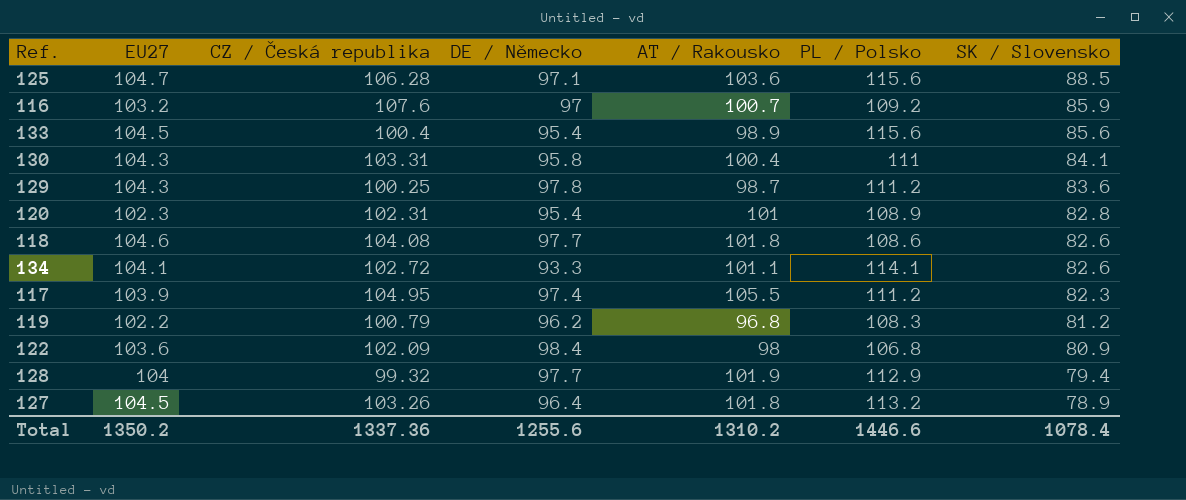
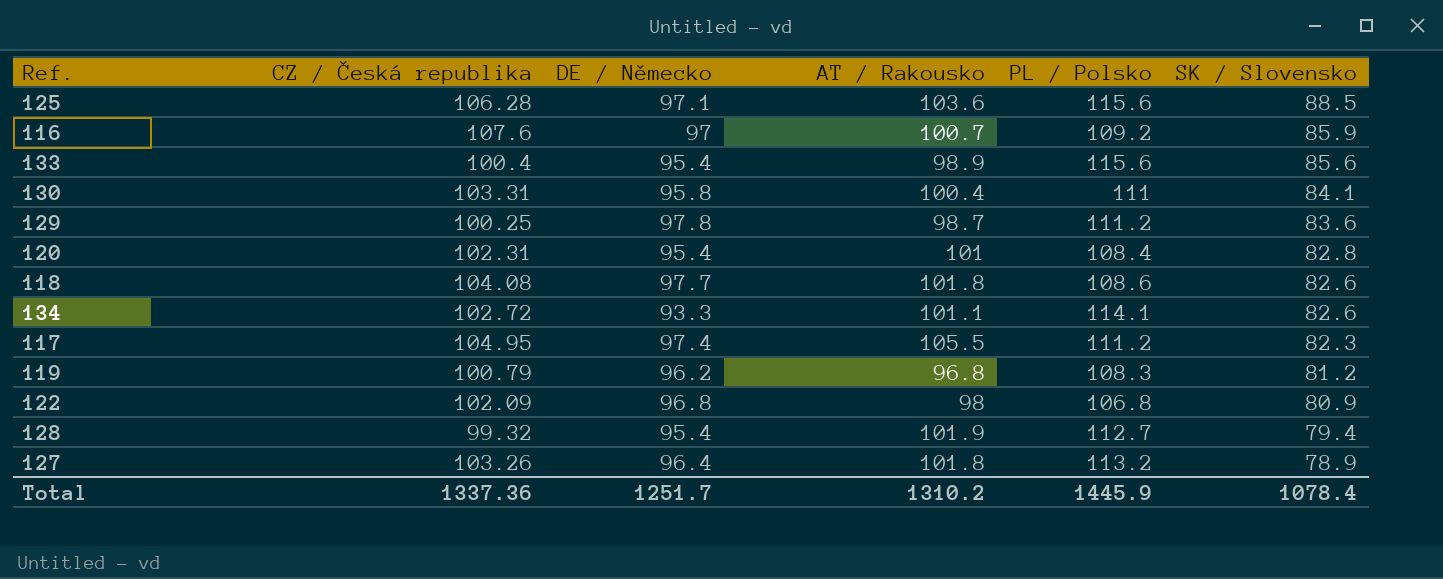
column EU27 | position: 2 -> none
120 | PL / Polsko: 108.9 -> 108.4
122 | DE / Německo: 98.4 -> 96.8
128 | DE / Německo: 97.7 -> 95.4
128 | PL / Polsko: 112.9 -> 112.7
Total | DE / Německo: 1255.6 -> 1251.7
Total | PL / Polsko: 1446.6 -> 1445.9

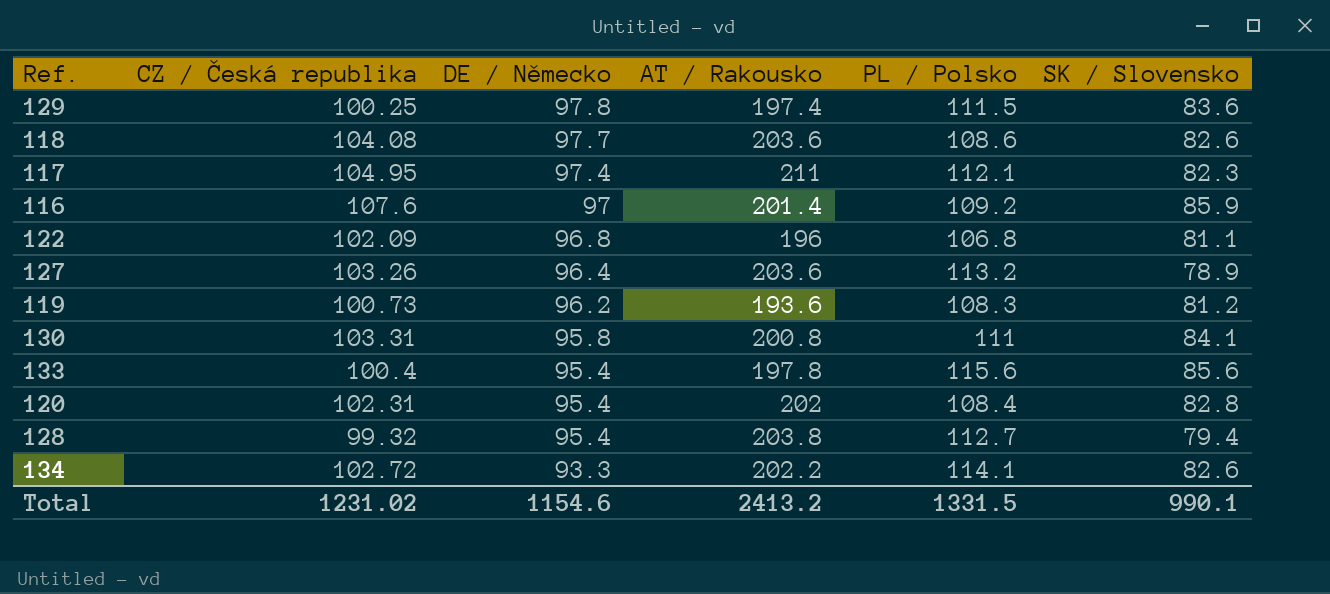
row order: SK / Slovensko descending -> DE / Německo descending
row 125: 106.28 | 97.1 | 103.6 | 115.6 | 88.5 -> none
129 | AT / Rakousko: 98.7 -> 197.4
129 | PL / Polsko: 111.2 -> 111.5
118 | AT / Rakousko: 101.8 -> 203.6
117 | AT / Rakousko: 105.5 -> 211
117 | PL / Polsko: 111.2 -> 112.1
116 | AT / Rakousko: 100.7 -> 201.4
122 | AT / Rakousko: 98 -> 196
122 | SK / Slovensko: 80.9 -> 81.1
127 | AT / Rakousko: 101.8 -> 203.6
119 | CZ / Česká republika: 100.79 -> 100.73
119 | AT / Rakousko: 96.8 -> 193.6
130 | AT / Rakousko: 100.4 -> 200.8
133 | AT / Rakousko: 98.9 -> 197.8
120 | AT / Rakousko: 101 -> 202
128 | AT / Rakousko: 101.9 -> 203.8
134 | AT / Rakousko: 101.1 -> 202.2
Total | CZ / Česká republika: 1337.36 -> 1231.02
Total | DE / Německo: 1251.7 -> 1154.6
Total | AT / Rakousko: 1310.2 -> 2413.2
Total | PL / Polsko: 1445.9 -> 1331.5
Total | SK / Slovensko: 1078.4 -> 990.1

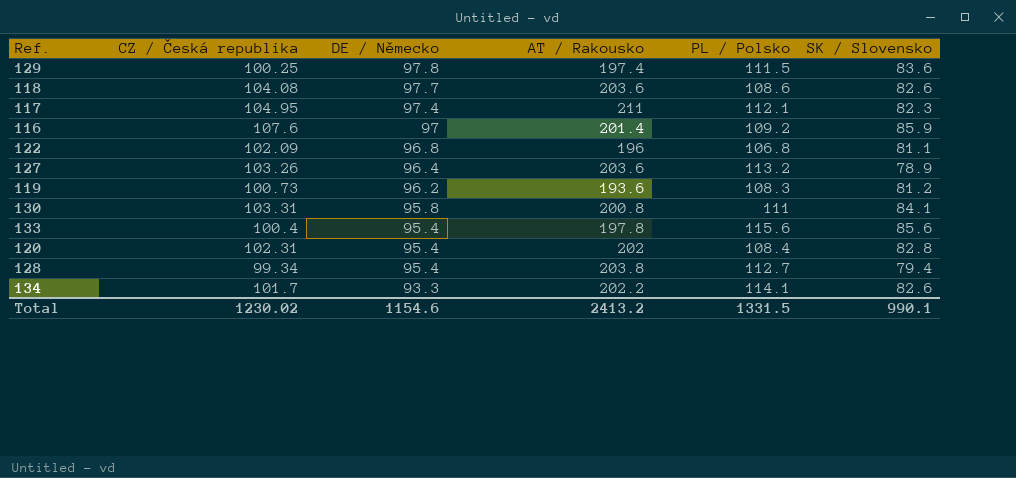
128 | CZ / Česká republika: 99.32 -> 99.34
134 | CZ / Česká republika: 102.72 -> 101.7
Total | CZ / Česká republika: 1231.02 -> 1230.02

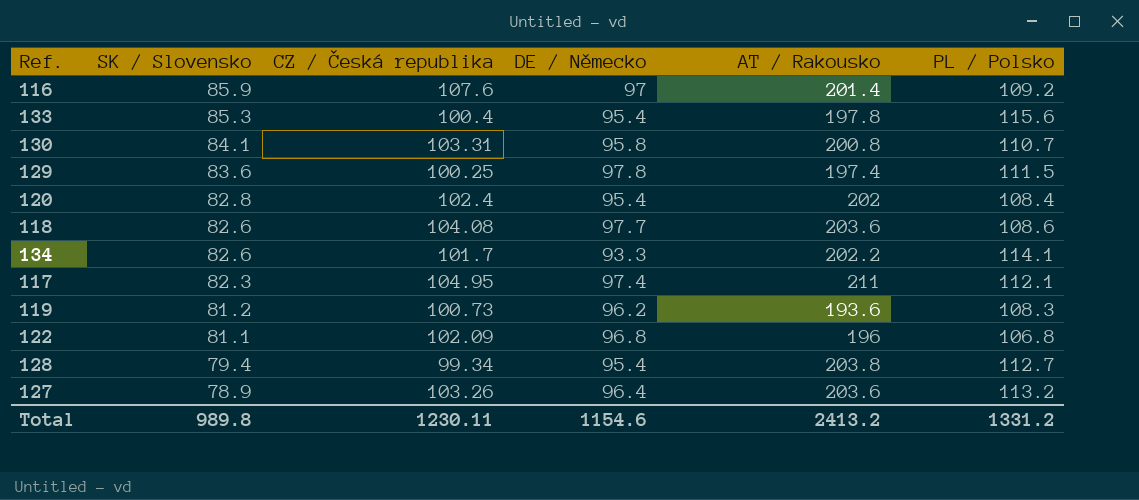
row order: DE / Německo descending -> SK / Slovensko descending
column SK / Slovensko | position: 6 -> 2
133 | SK / Slovensko: 85.6 -> 85.3
130 | PL / Polsko: 111 -> 110.7
120 | CZ / Česká republika: 102.31 -> 102.4
Total | SK / Slovensko: 990.1 -> 989.8
Total | CZ / Česká republika: 1230.02 -> 1230.11
Total | PL / Polsko: 1331.5 -> 1331.2

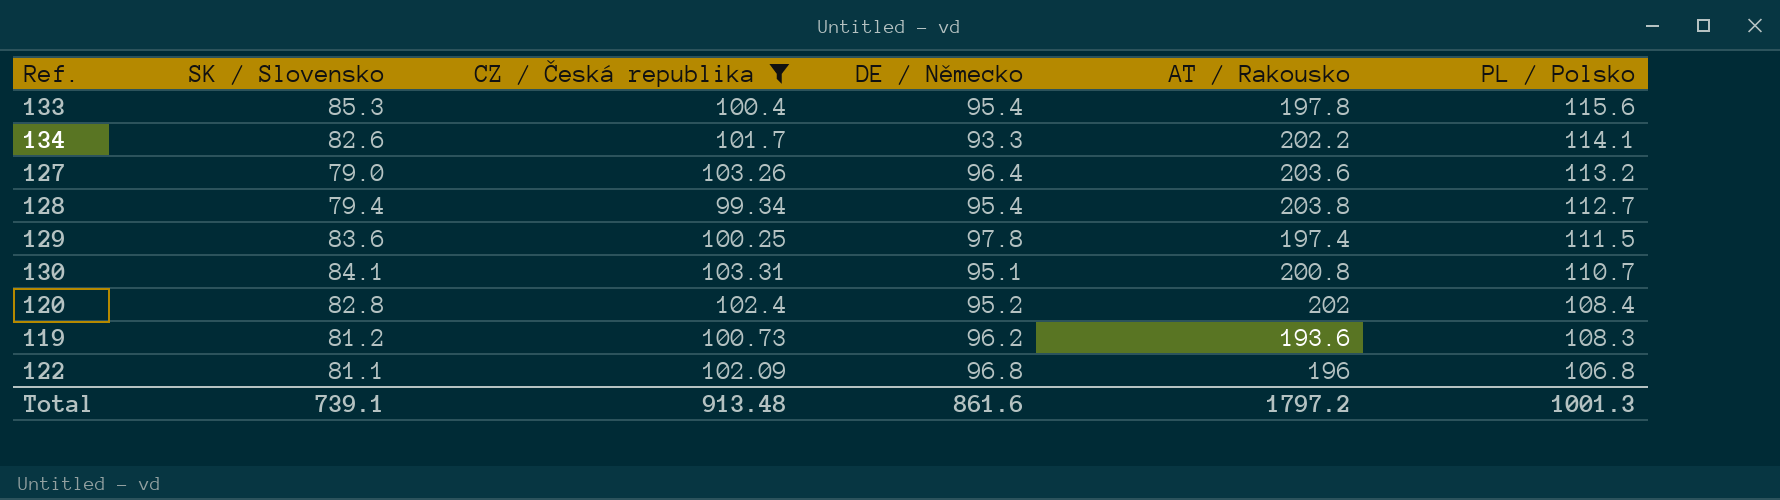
filter: none -> CZ / Česká republika <= 103.31
row order: SK / Slovensko descending -> PL / Polsko descending
127 | SK / Slovensko: 78.9 -> 79.0
130 | DE / Německo: 95.8 -> 95.1
120 | DE / Německo: 95.4 -> 95.2
Total | SK / Slovensko: 989.8 -> 739.1
Total | CZ / Česká republika: 1230.11 -> 913.48
Total | DE / Německo: 1154.6 -> 861.6
Total | AT / Rakousko: 2413.2 -> 1797.2
Total | PL / Polsko: 1331.2 -> 1001.3

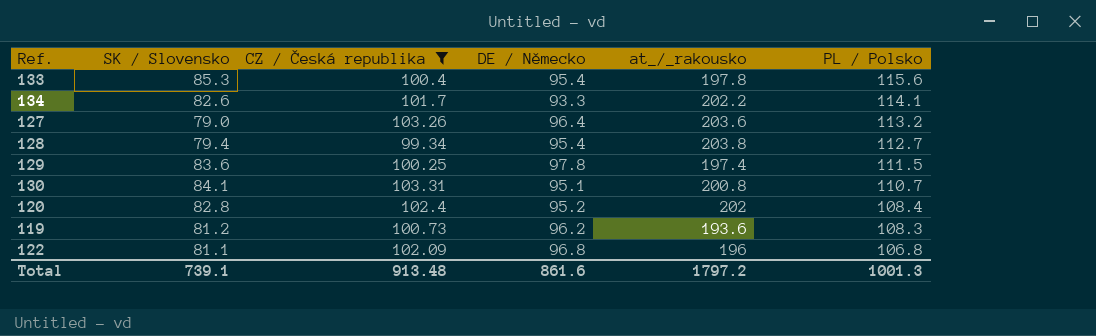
column name: AT / Rakousko -> at_/_rakousko

